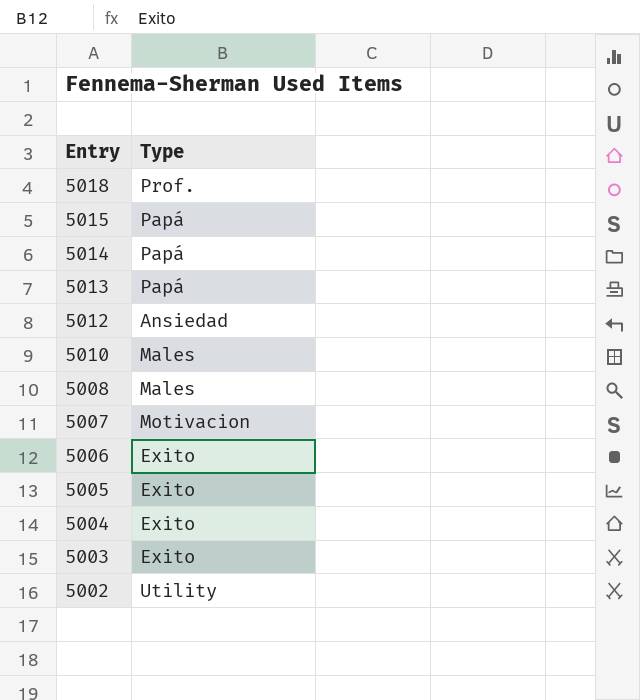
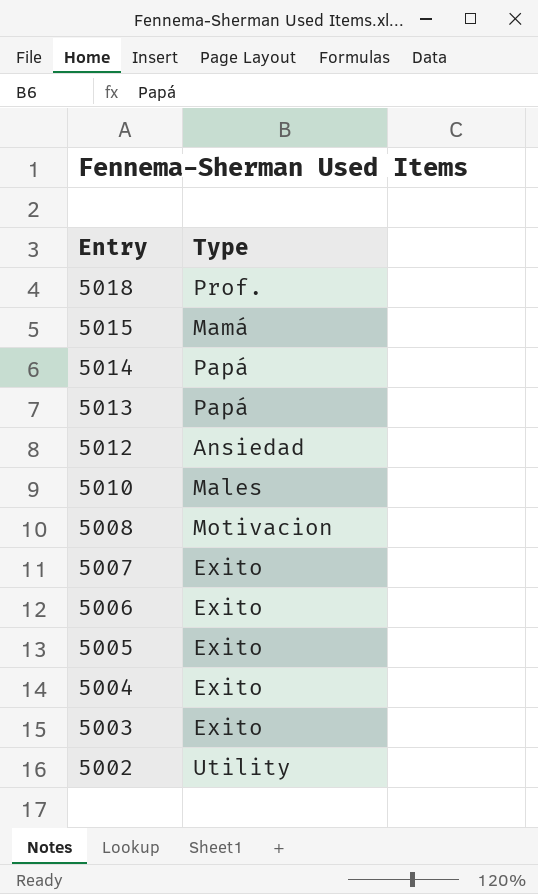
5015 | Type: Papá -> Mamá
5008 | Type: Males -> Motivacion
5007 | Type: Motivacion -> Exito

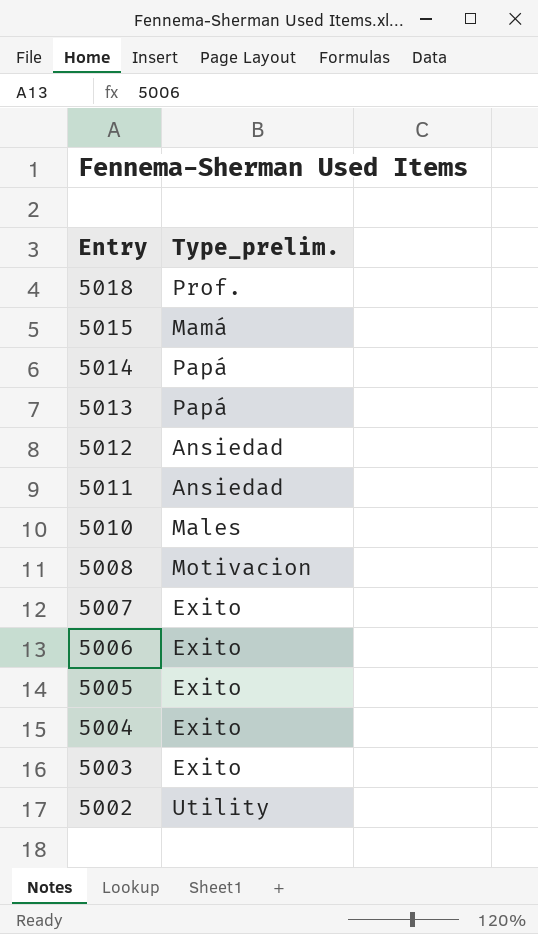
column name: Type -> Type_prelim.
row 5011: none -> Ansiedad

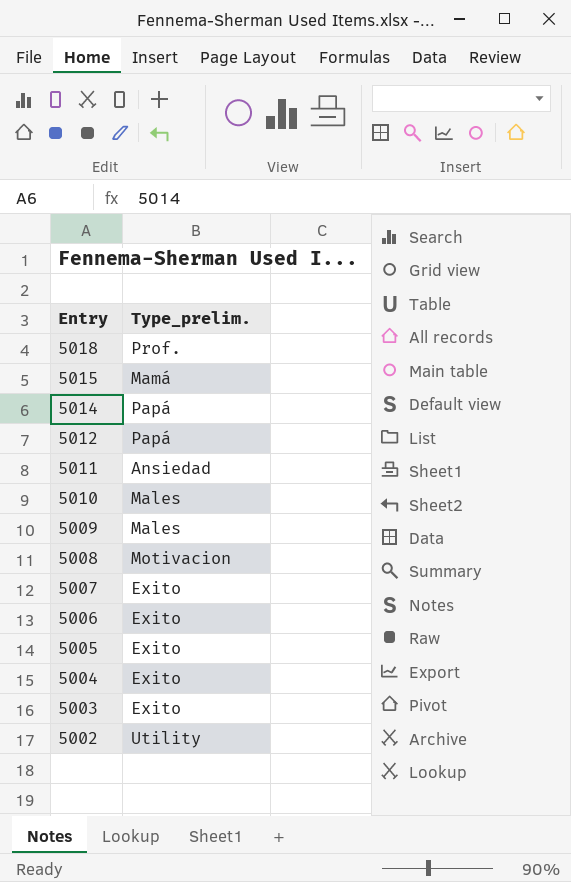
row 5013: Papá -> none
5012 | Type_prelim.: Ansiedad -> Papá
row 5009: none -> Males

